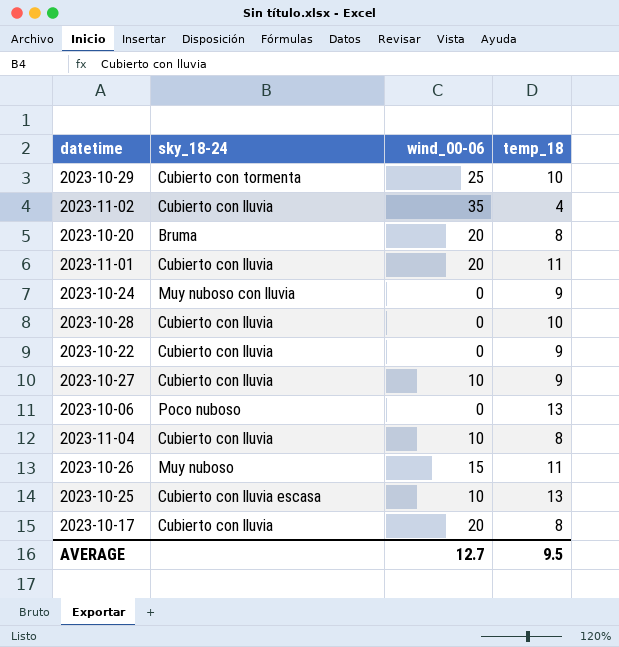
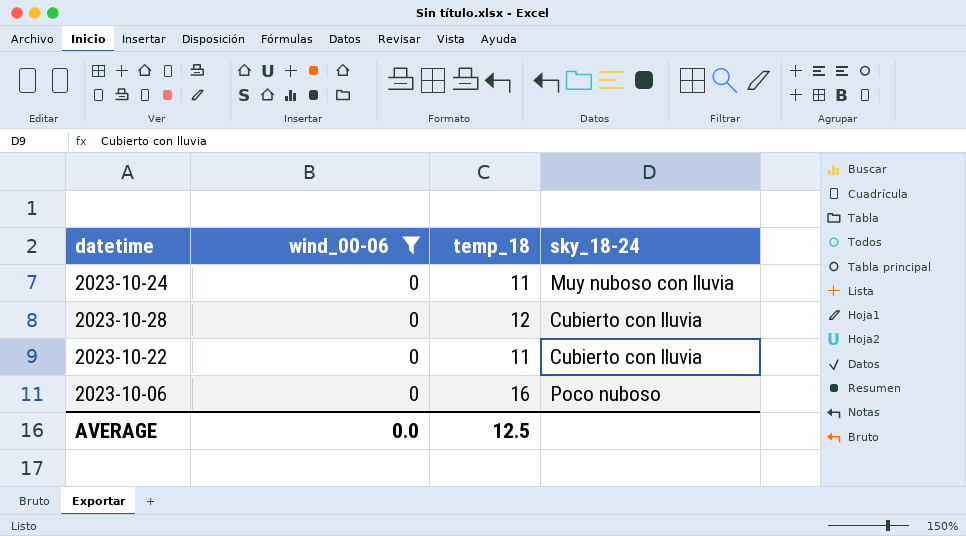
filter: none -> wind_00-06 = 0
column sky_18-24 | position: 2 -> 4
2023-10-24 | temp_18: 9 -> 11
2023-10-28 | temp_18: 10 -> 12
2023-10-22 | temp_18: 9 -> 11
2023-10-06 | temp_18: 13 -> 16
AVERAGE | wind_00-06: 12.7 -> 0.0
AVERAGE | temp_18: 9.5 -> 12.5

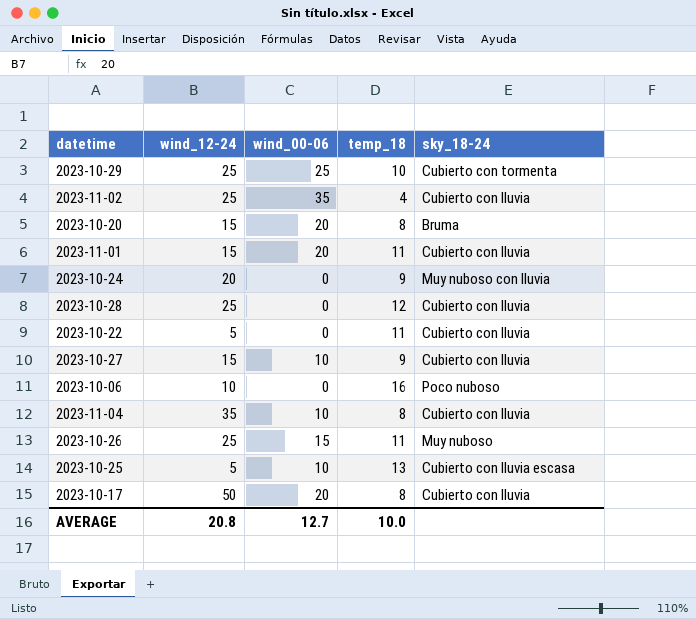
filter: wind_00-06 = 0 -> none
column wind_12-24 | position: none -> 2
2023-10-24 | temp_18: 11 -> 9
AVERAGE | wind_00-06: 0.0 -> 12.7
AVERAGE | temp_18: 12.5 -> 10.0

